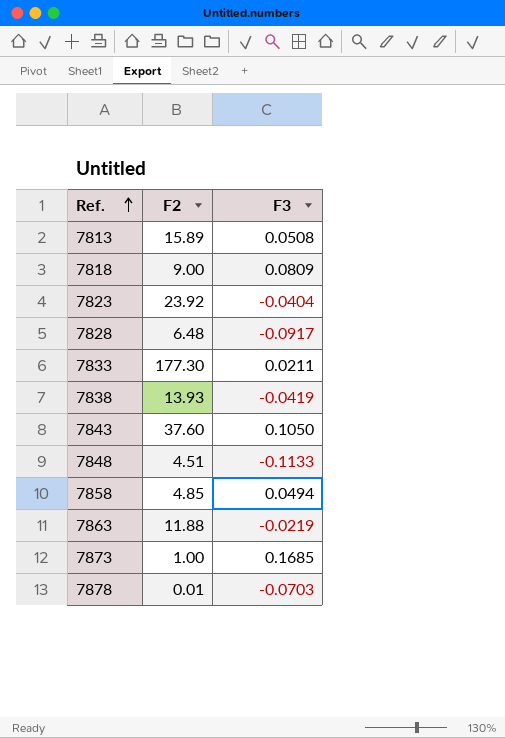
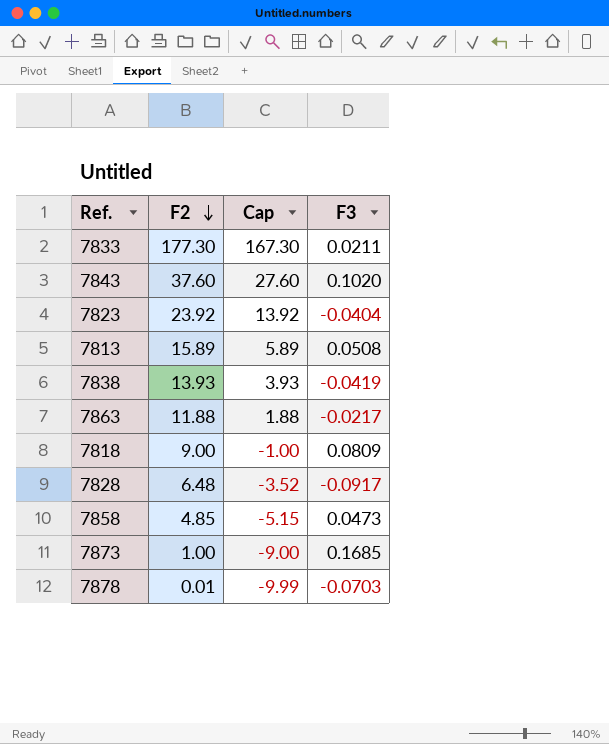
row order: Ref. ascending -> F2 descending
column Cap | formula: none -> [F2] - 10
row 7848: 4.51 | -0.1133 -> none
7843 | F3: 0.1050 -> 0.1020
7863 | F3: -0.0219 -> -0.0217
7858 | F3: 0.0494 -> 0.0473

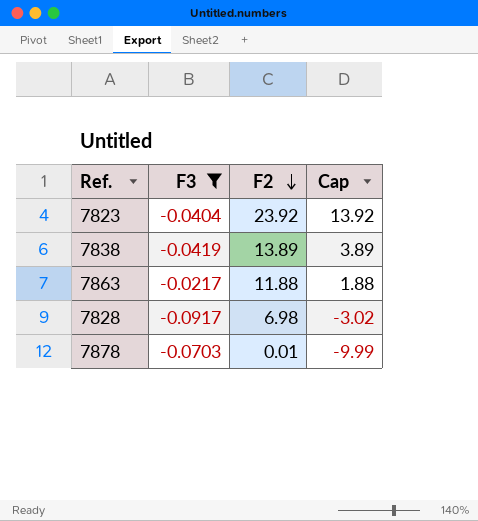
filter: none -> F3 <= -0.0217
column F3 | position: 4 -> 2
7838 | F2: 13.93 -> 13.89
7838 | Cap: 3.93 -> 3.89
7828 | F2: 6.48 -> 6.98
7828 | Cap: -3.52 -> -3.02

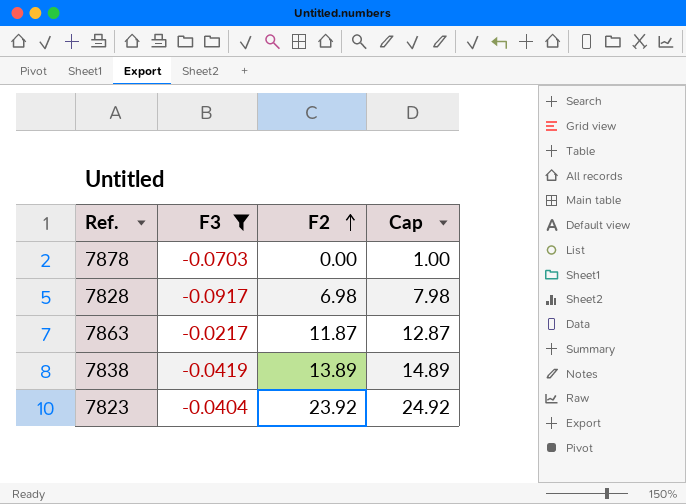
row order: F2 descending -> F2 ascending
column Cap | formula: [F2] - 10 -> [F2] + 1
7878 | F2: 0.01 -> 0.00
7863 | F2: 11.88 -> 11.87

